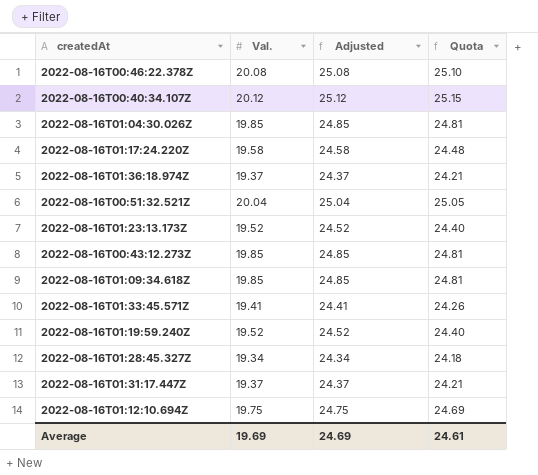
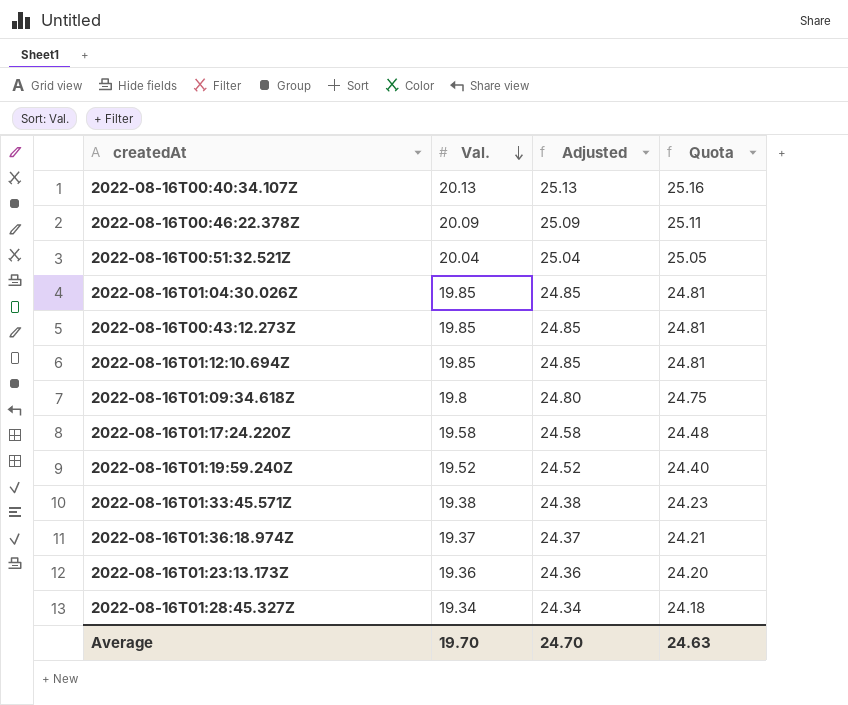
row order: none -> Val. descending
row 2022-08-16T01:31:17.447Z: 19.37 | 24.37 | 24.21 -> none
2022-08-16T00:40:34.107Z | Val.: 20.12 -> 20.13
2022-08-16T00:40:34.107Z | Adjusted: 25.12 -> 25.13
2022-08-16T00:40:34.107Z | Quota: 25.15 -> 25.16
2022-08-16T00:46:22.378Z | Val.: 20.08 -> 20.09
2022-08-16T00:46:22.378Z | Adjusted: 25.08 -> 25.09
2022-08-16T00:46:22.378Z | Quota: 25.10 -> 25.11
2022-08-16T01:12:10.694Z | Val.: 19.75 -> 19.85
2022-08-16T01:12:10.694Z | Adjusted: 24.75 -> 24.85
2022-08-16T01:12:10.694Z | Quota: 24.69 -> 24.81
2022-08-16T01:09:34.618Z | Val.: 19.85 -> 19.8
2022-08-16T01:09:34.618Z | Adjusted: 24.85 -> 24.80
2022-08-16T01:09:34.618Z | Quota: 24.81 -> 24.75
2022-08-16T01:33:45.571Z | Val.: 19.41 -> 19.38
2022-08-16T01:33:45.571Z | Adjusted: 24.41 -> 24.38
2022-08-16T01:33:45.571Z | Quota: 24.26 -> 24.23
2022-08-16T01:23:13.173Z | Val.: 19.52 -> 19.36
2022-08-16T01:23:13.173Z | Adjusted: 24.52 -> 24.36
2022-08-16T01:23:13.173Z | Quota: 24.40 -> 24.20
Average | Val.: 19.69 -> 19.70
Average | Adjusted: 24.69 -> 24.70
Average | Quota: 24.61 -> 24.63

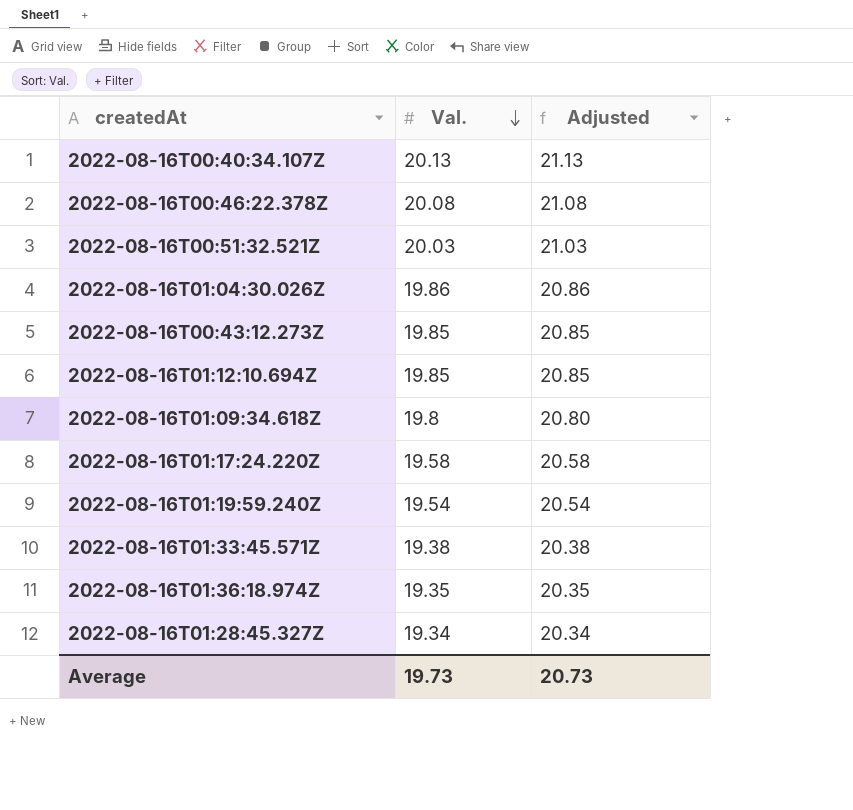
column Quota | formula: [Val.] * 1.25 -> none
column Adjusted | formula: [Val.] + 5 -> [Val.] + 1
row 2022-08-16T01:23:13.173Z: 19.36 | 24.36 | 24.20 -> none
2022-08-16T00:46:22.378Z | Val.: 20.09 -> 20.08
2022-08-16T00:51:32.521Z | Val.: 20.04 -> 20.03
2022-08-16T01:04:30.026Z | Val.: 19.85 -> 19.86
2022-08-16T01:19:59.240Z | Val.: 19.52 -> 19.54
2022-08-16T01:36:18.974Z | Val.: 19.37 -> 19.35
Average | Val.: 19.70 -> 19.73
Average | Adjusted: 24.70 -> 20.73

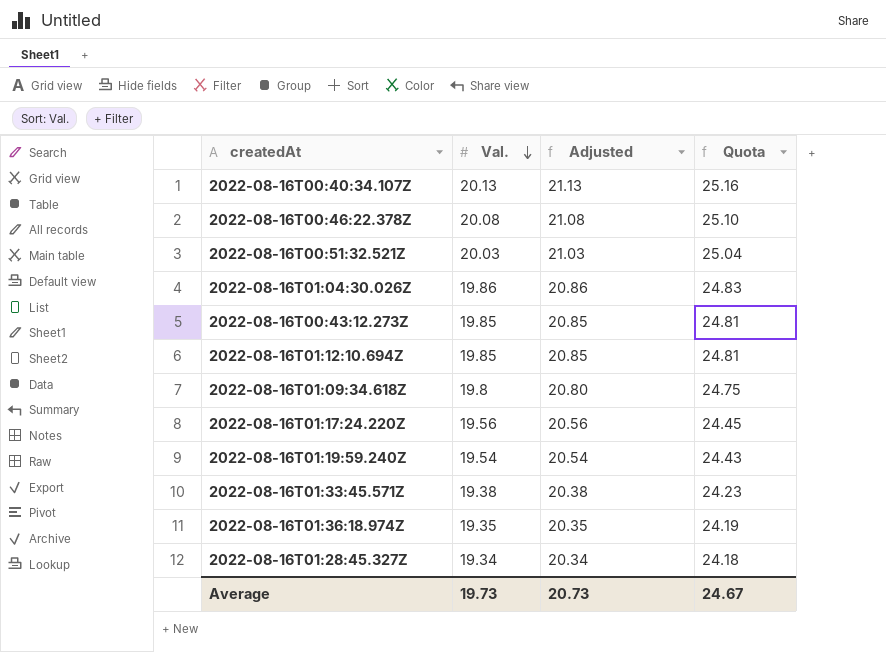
column Quota | formula: none -> [Val.] * 1.25
2022-08-16T01:17:24.220Z | Val.: 19.58 -> 19.56
2022-08-16T01:17:24.220Z | Adjusted: 20.58 -> 20.56

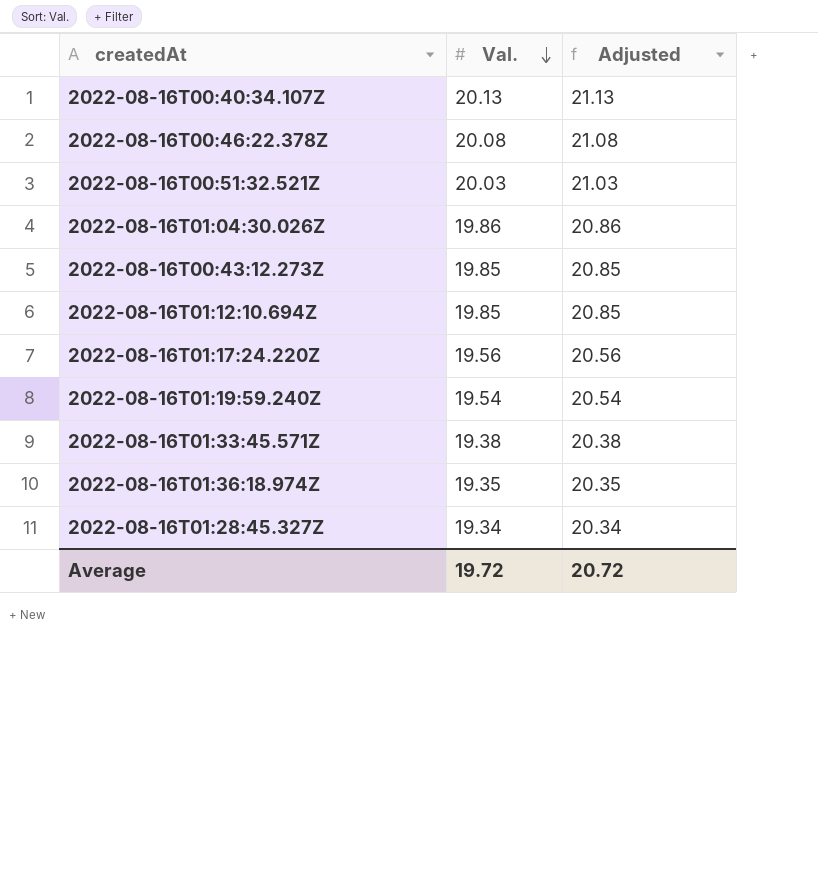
column Quota | formula: [Val.] * 1.25 -> none
row 2022-08-16T01:09:34.618Z: 19.8 | 20.80 | 24.75 -> none
Average | Val.: 19.73 -> 19.72
Average | Adjusted: 20.73 -> 20.72

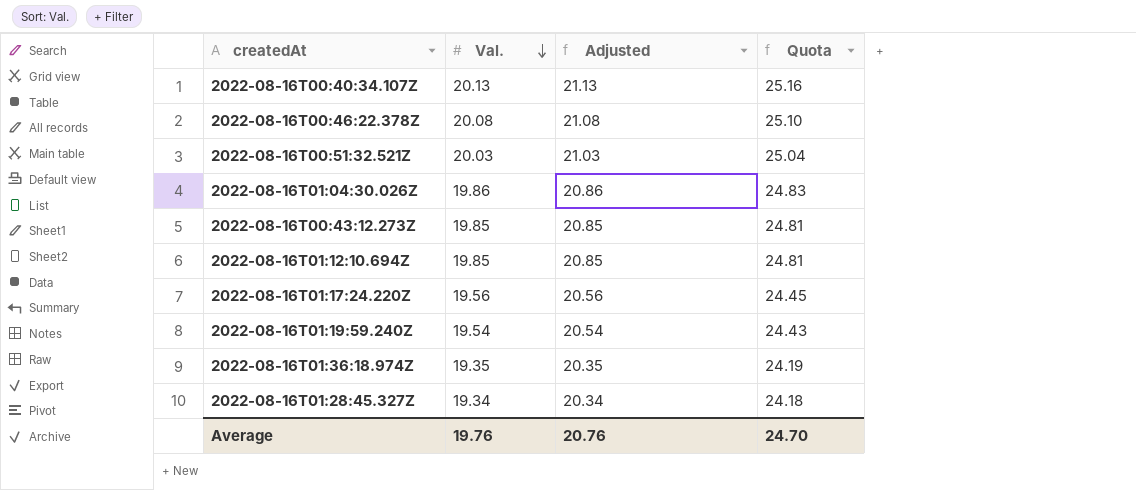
column Quota | formula: none -> [Val.] * 1.25
row 2022-08-16T01:33:45.571Z: 19.38 | 20.38 -> none
Average | Val.: 19.72 -> 19.76
Average | Adjusted: 20.72 -> 20.76

